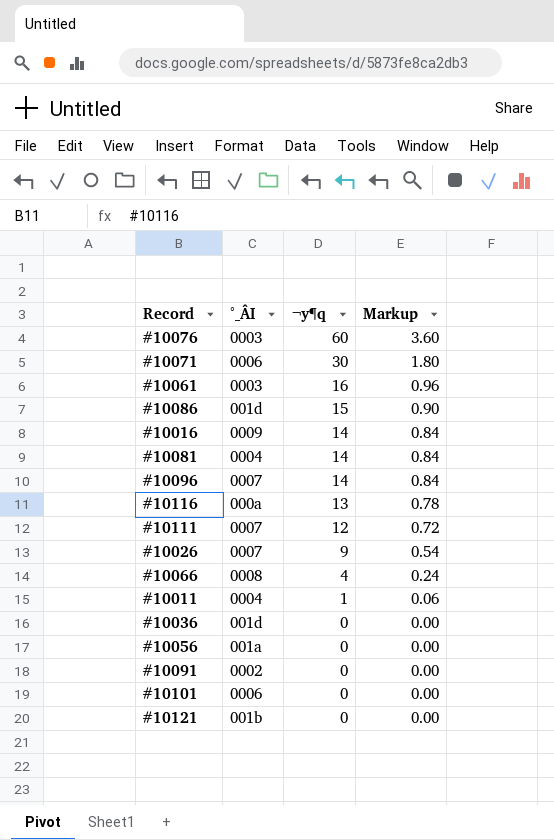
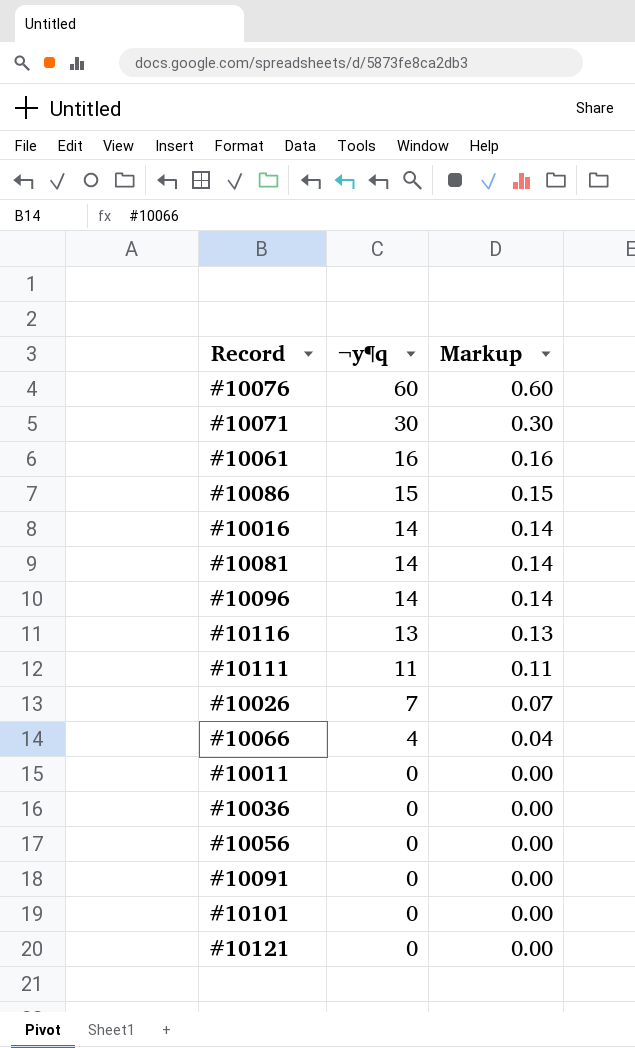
column °_ÂI | position: 2 -> none
column Markup | formula: [¬y¶q] * 0.06 -> [¬y¶q] * 0.01
#10111 | ¬y¶q: 12 -> 11
#10026 | ¬y¶q: 9 -> 7
#10011 | ¬y¶q: 1 -> 0

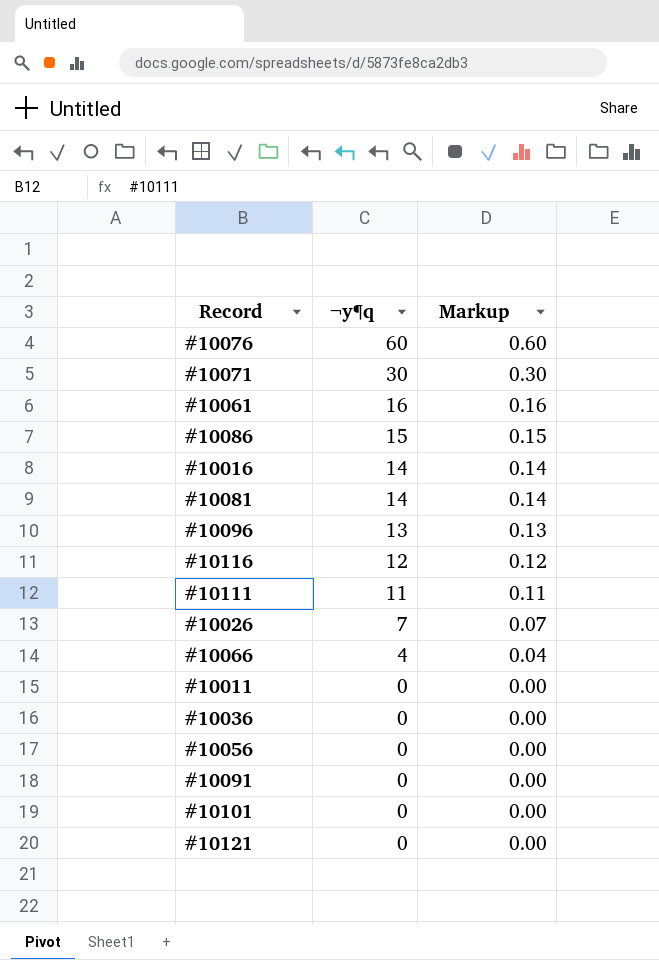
#10096 | ¬y¶q: 14 -> 13
#10096 | Markup: 0.14 -> 0.13
#10116 | ¬y¶q: 13 -> 12
#10116 | Markup: 0.13 -> 0.12

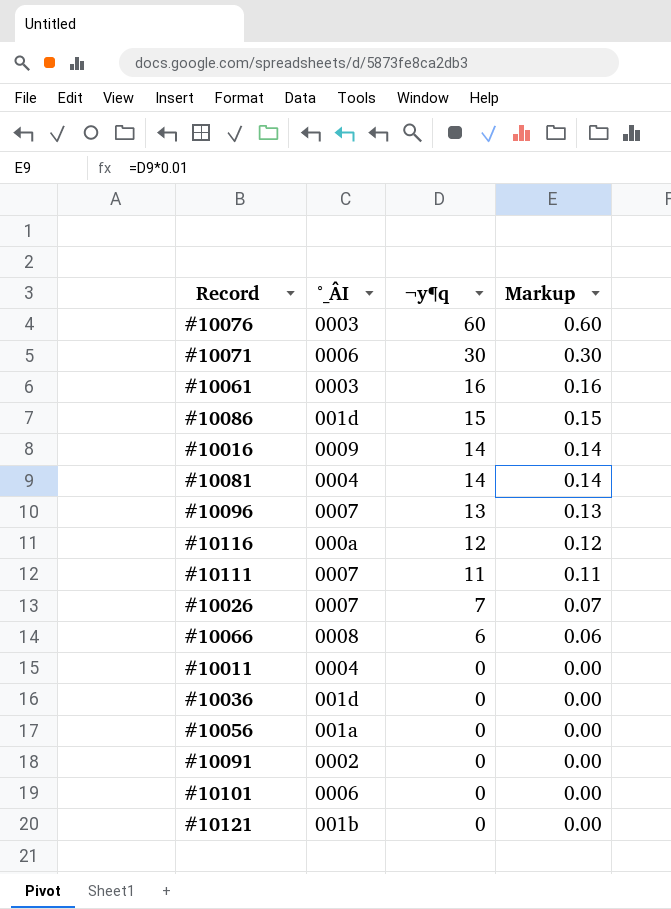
column °_ÂI | position: none -> 2
#10066 | ¬y¶q: 4 -> 6
#10066 | Markup: 0.04 -> 0.06

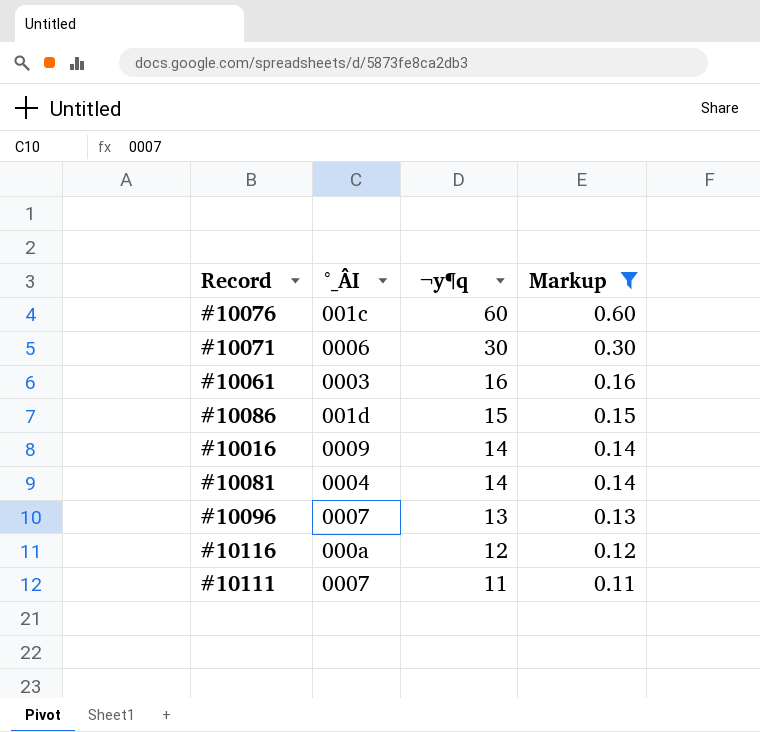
filter: none -> Markup >= 0.11
#10076 | °_ÂI: 0003 -> 001c

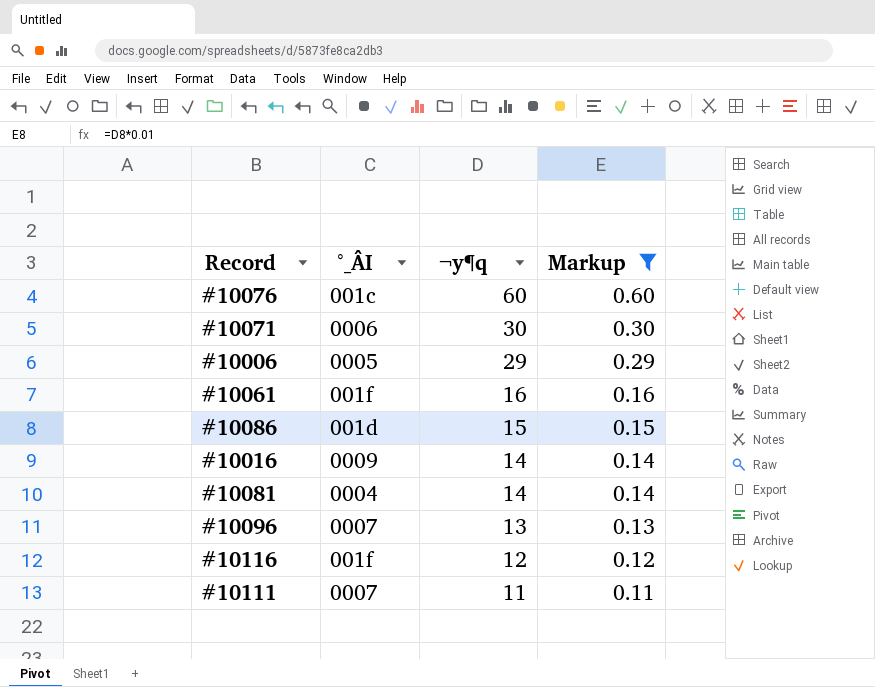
row #10006: none -> 0005 | 29 | 0.29
#10061 | °_ÂI: 0003 -> 001f
#10116 | °_ÂI: 000a -> 001f

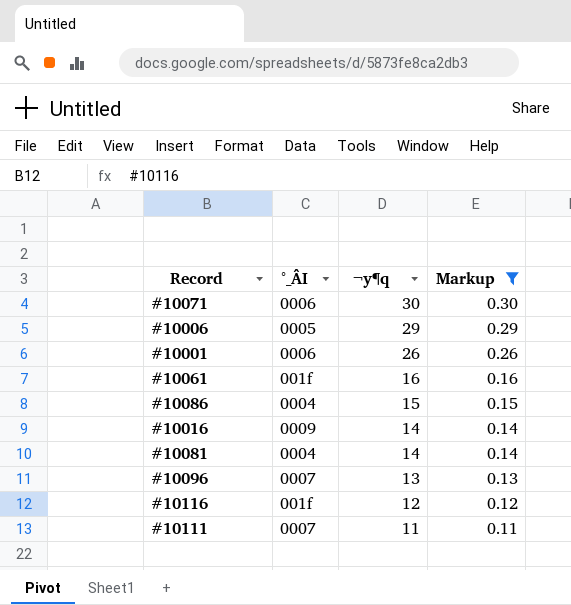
row #10076: 001c | 60 | 0.60 -> none
row #10001: none -> 0006 | 26 | 0.26
#10086 | °_ÂI: 001d -> 0004

